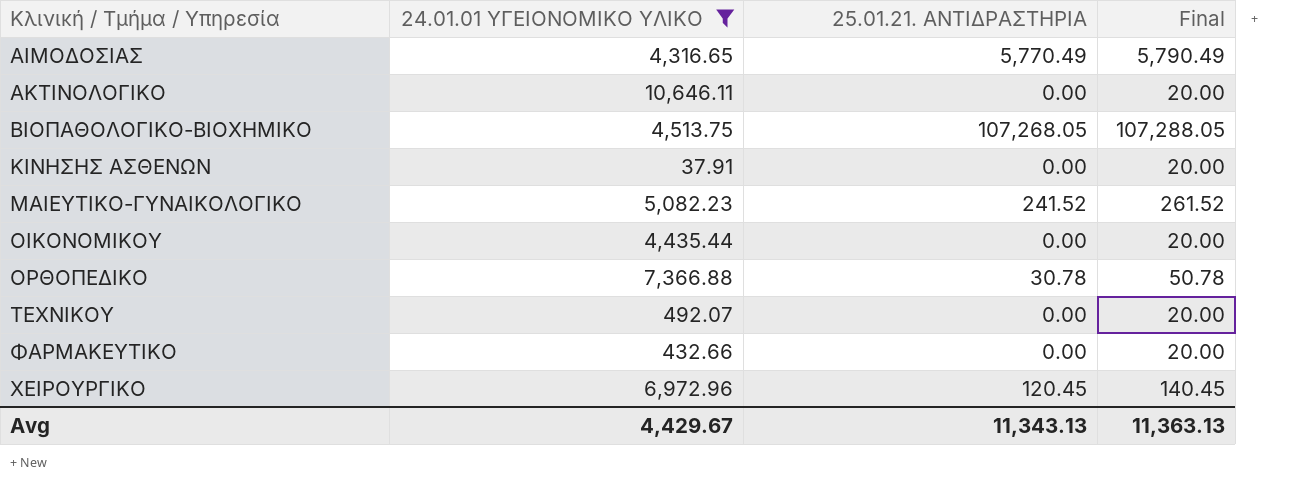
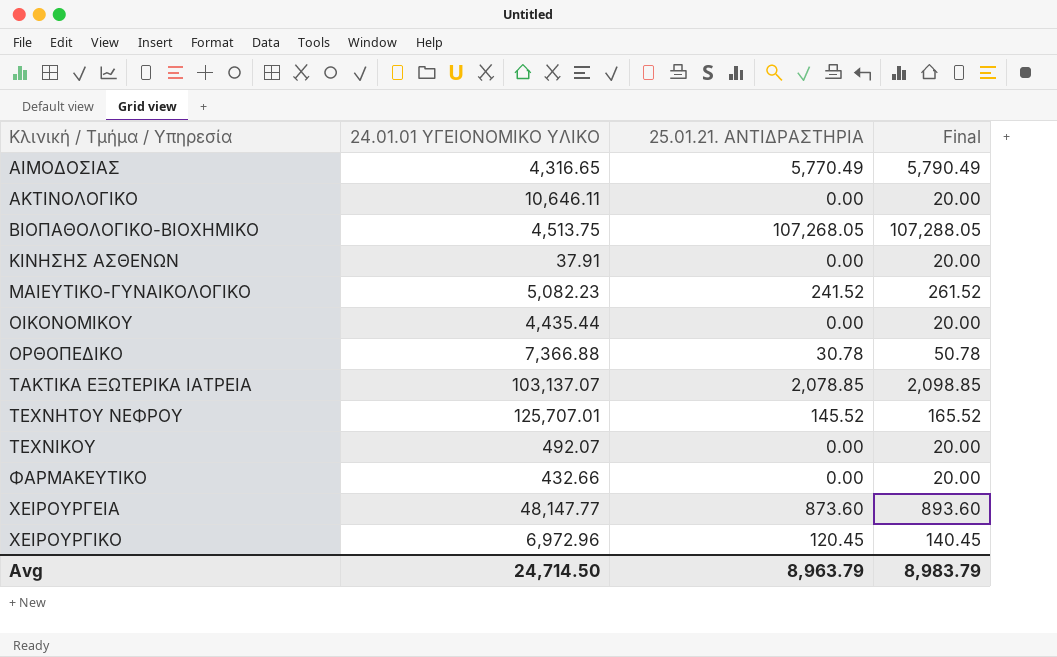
filter: 24.01.01 ΥΓΕΙΟΝΟΜΙΚΟ ΥΛΙΚΟ <= 10,646.11 -> none
Avg | 24.01.01 ΥΓΕΙΟΝΟΜΙΚΟ ΥΛΙΚΟ: 4,429.67 -> 24,714.50
Avg | 25.01.21. ΑΝΤΙΔΡΑΣΤΗΡΙΑ: 11,343.13 -> 8,963.79
Avg | Final: 11,363.13 -> 8,983.79

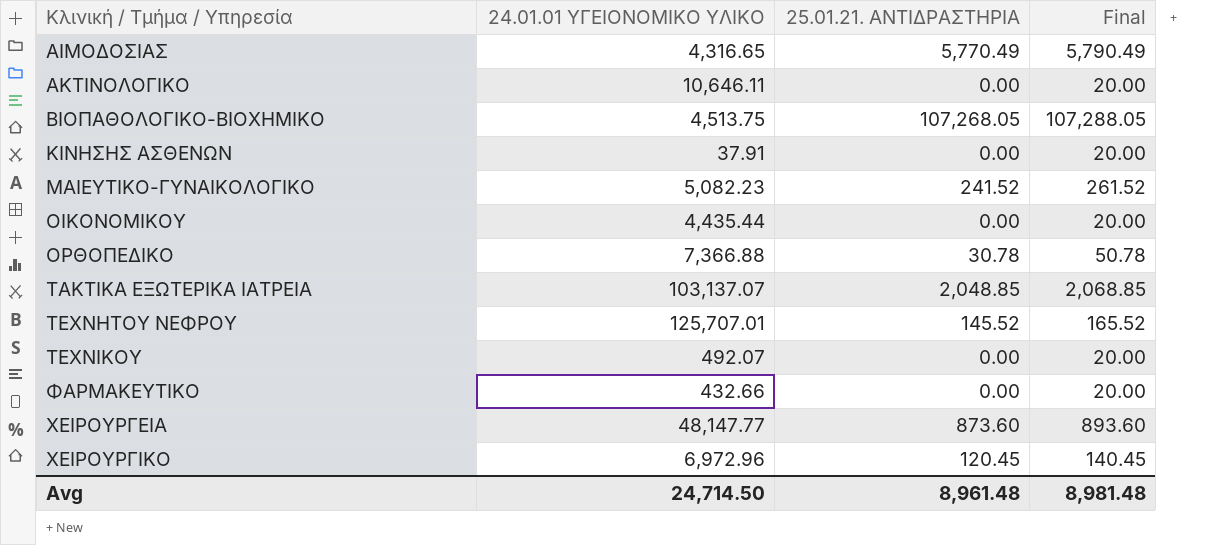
ΤΑΚΤΙΚΑ ΕΞΩΤΕΡΙΚΑ ΙΑΤΡΕΙΑ | 25.01.21. ΑΝΤΙΔΡΑΣΤΗΡΙΑ: 2,078.85 -> 2,048.85
ΤΑΚΤΙΚΑ ΕΞΩΤΕΡΙΚΑ ΙΑΤΡΕΙΑ | Final: 2,098.85 -> 2,068.85
Avg | 25.01.21. ΑΝΤΙΔΡΑΣΤΗΡΙΑ: 8,963.79 -> 8,961.48
Avg | Final: 8,983.79 -> 8,981.48

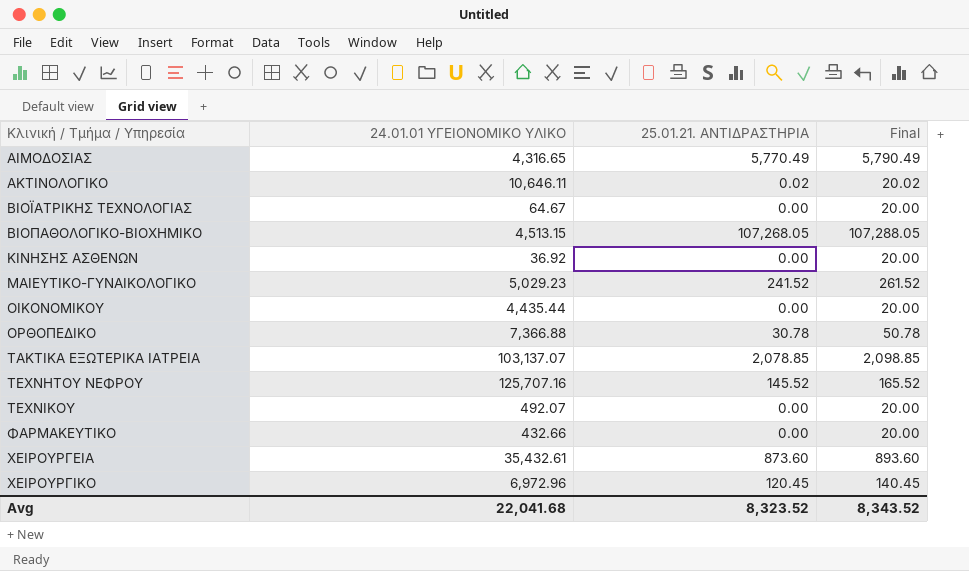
ΑΚΤΙΝΟΛΟΓΙΚΟ | 25.01.21. ΑΝΤΙΔΡΑΣΤΗΡΙΑ: 0.00 -> 0.02
ΑΚΤΙΝΟΛΟΓΙΚΟ | Final: 20.00 -> 20.02
row ΒΙΟΪΑΤΡΙΚΗΣ ΤΕΧΝΟΛΟΓΙΑΣ: none -> 64.67 | 0.00 | 20.00
ΒΙΟΠΑΘΟΛΟΓΙΚΟ-ΒΙΟΧΗΜΙΚΟ | 24.01.01 ΥΓΕΙΟΝΟΜΙΚΟ ΥΛΙΚΟ: 4,513.75 -> 4,513.15
ΚΙΝΗΣΗΣ ΑΣΘΕΝΩΝ | 24.01.01 ΥΓΕΙΟΝΟΜΙΚΟ ΥΛΙΚΟ: 37.91 -> 36.92
ΜΑΙΕΥΤΙΚΟ-ΓΥΝΑΙΚΟΛΟΓΙΚΟ | 24.01.01 ΥΓΕΙΟΝΟΜΙΚΟ ΥΛΙΚΟ: 5,082.23 -> 5,029.23
ΤΑΚΤΙΚΑ ΕΞΩΤΕΡΙΚΑ ΙΑΤΡΕΙΑ | 25.01.21. ΑΝΤΙΔΡΑΣΤΗΡΙΑ: 2,048.85 -> 2,078.85
ΤΑΚΤΙΚΑ ΕΞΩΤΕΡΙΚΑ ΙΑΤΡΕΙΑ | Final: 2,068.85 -> 2,098.85
ΤΕΧΝΗΤΟΥ ΝΕΦΡΟΥ | 24.01.01 ΥΓΕΙΟΝΟΜΙΚΟ ΥΛΙΚΟ: 125,707.01 -> 125,707.16
ΧΕΙΡΟΥΡΓΕΙΑ | 24.01.01 ΥΓΕΙΟΝΟΜΙΚΟ ΥΛΙΚΟ: 48,147.77 -> 35,432.61
Avg | 24.01.01 ΥΓΕΙΟΝΟΜΙΚΟ ΥΛΙΚΟ: 24,714.50 -> 22,041.68
Avg | 25.01.21. ΑΝΤΙΔΡΑΣΤΗΡΙΑ: 8,961.48 -> 8,323.52
Avg | Final: 8,981.48 -> 8,343.52

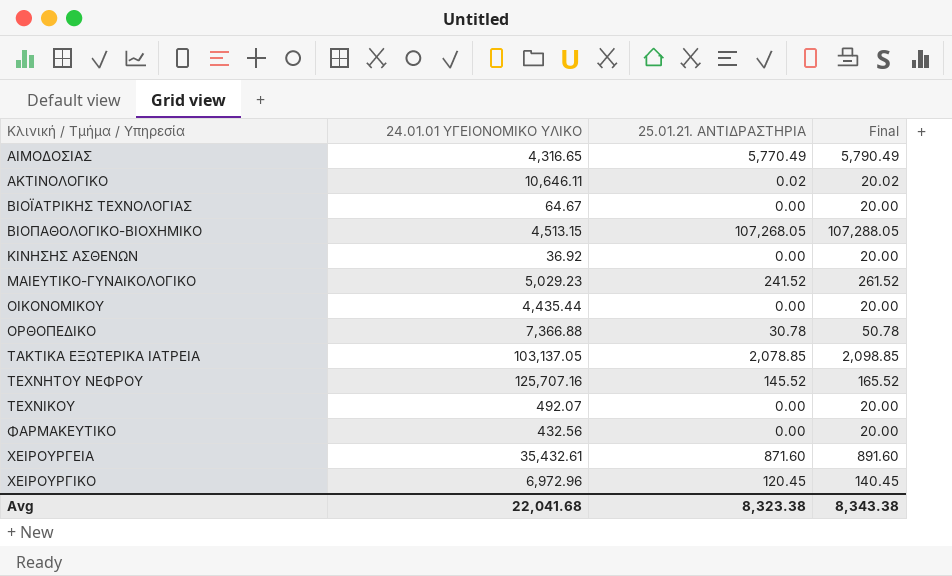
ΤΑΚΤΙΚΑ ΕΞΩΤΕΡΙΚΑ ΙΑΤΡΕΙΑ | 24.01.01 ΥΓΕΙΟΝΟΜΙΚΟ ΥΛΙΚΟ: 103,137.07 -> 103,137.05
ΦΑΡΜΑΚΕΥΤΙΚΟ | 24.01.01 ΥΓΕΙΟΝΟΜΙΚΟ ΥΛΙΚΟ: 432.66 -> 432.56
ΧΕΙΡΟΥΡΓΕΙΑ | 25.01.21. ΑΝΤΙΔΡΑΣΤΗΡΙΑ: 873.60 -> 871.60
ΧΕΙΡΟΥΡΓΕΙΑ | Final: 893.60 -> 891.60
Avg | 25.01.21. ΑΝΤΙΔΡΑΣΤΗΡΙΑ: 8,323.52 -> 8,323.38
Avg | Final: 8,343.52 -> 8,343.38

